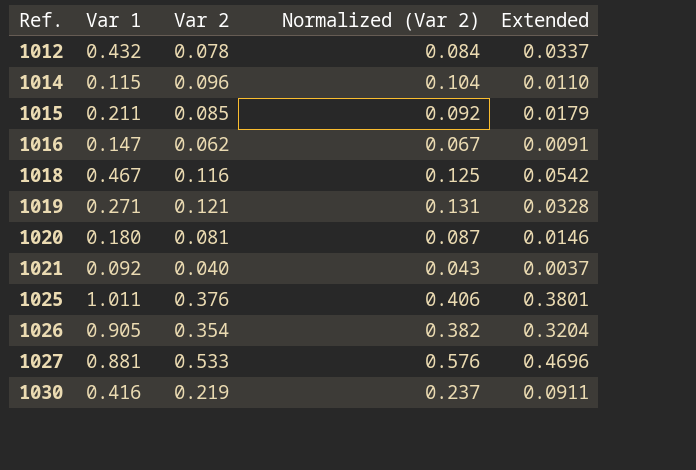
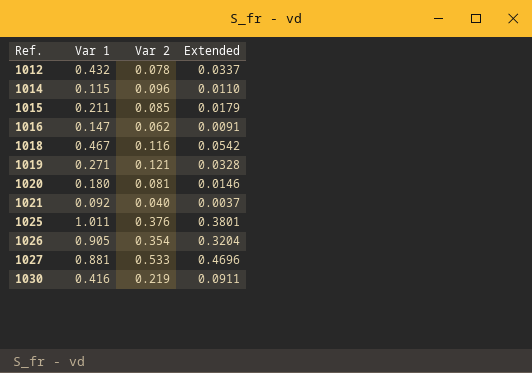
column Normalized (Var 2) | formula: [Var 2] * 1.08 -> none

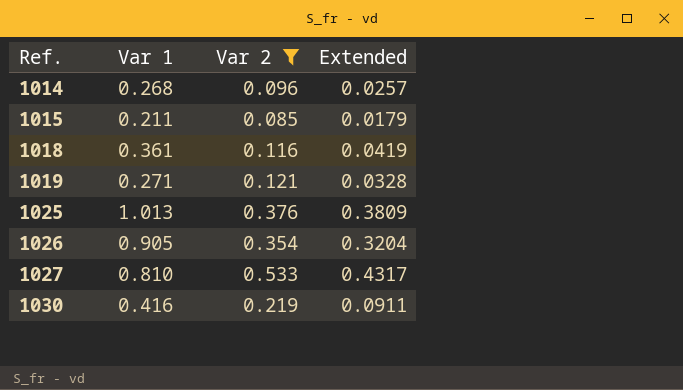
filter: none -> Var 2 >= 0.085
1014 | Var 1: 0.115 -> 0.268
1014 | Extended: 0.0110 -> 0.0257
1018 | Var 1: 0.467 -> 0.361
1018 | Extended: 0.0542 -> 0.0419
1025 | Var 1: 1.011 -> 1.013
1025 | Extended: 0.3801 -> 0.3809
1027 | Var 1: 0.881 -> 0.810
1027 | Extended: 0.4696 -> 0.4317

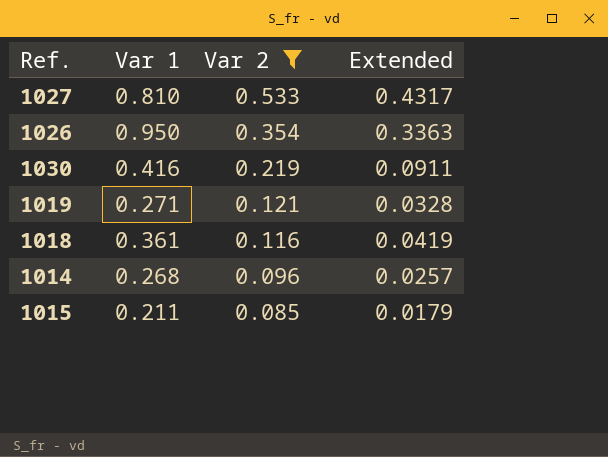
row order: Ref. ascending -> Var 2 descending
row 1025: 1.013 | 0.376 | 0.3809 -> none
1026 | Var 1: 0.905 -> 0.950
1026 | Extended: 0.3204 -> 0.3363

